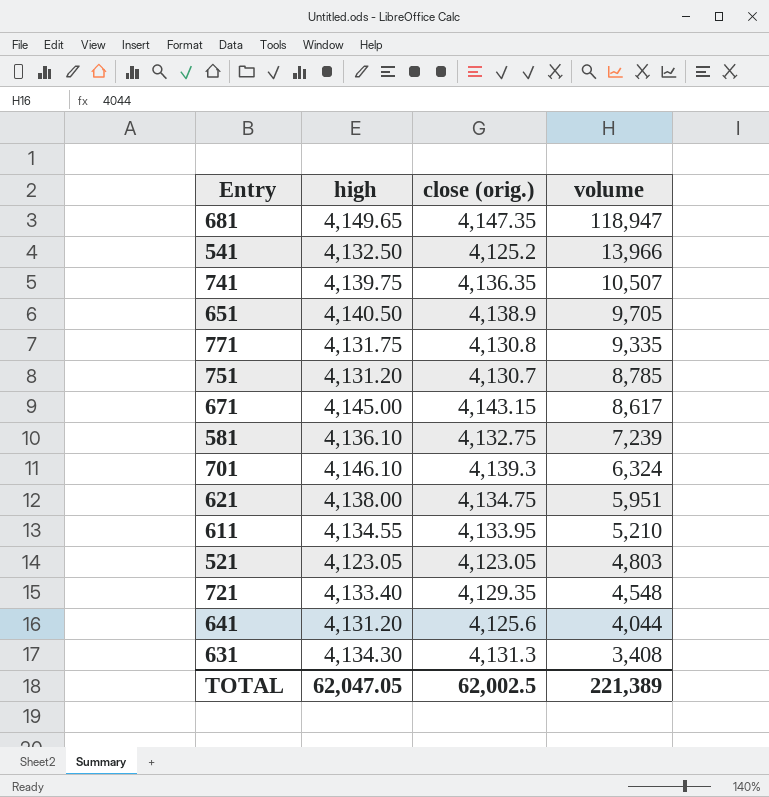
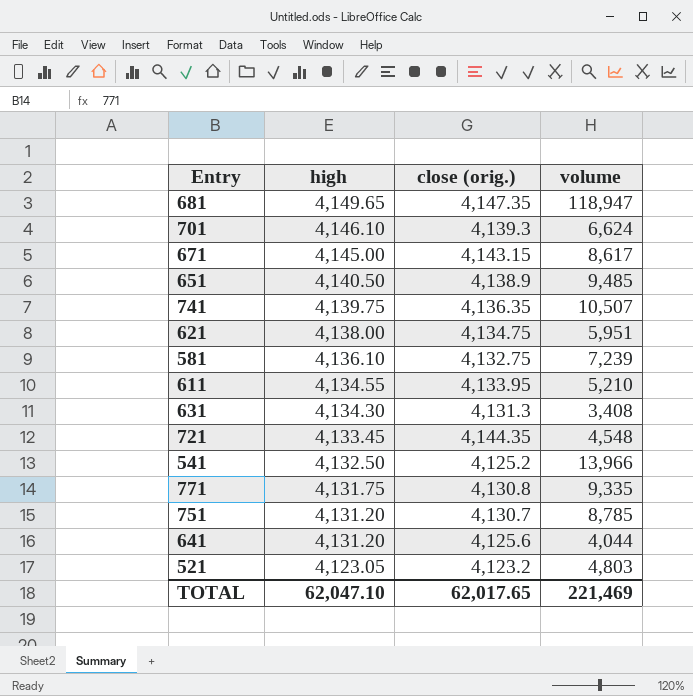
row order: volume descending -> high descending
701 | volume: 6,324 -> 6,624
651 | volume: 9,705 -> 9,485
721 | high: 4,133.40 -> 4,133.45
721 | close (orig.): 4,129.35 -> 4,144.35
521 | close (orig.): 4,123.05 -> 4,123.2
TOTAL | high: 62,047.05 -> 62,047.10
TOTAL | close (orig.): 62,002.5 -> 62,017.65
TOTAL | volume: 221,389 -> 221,469

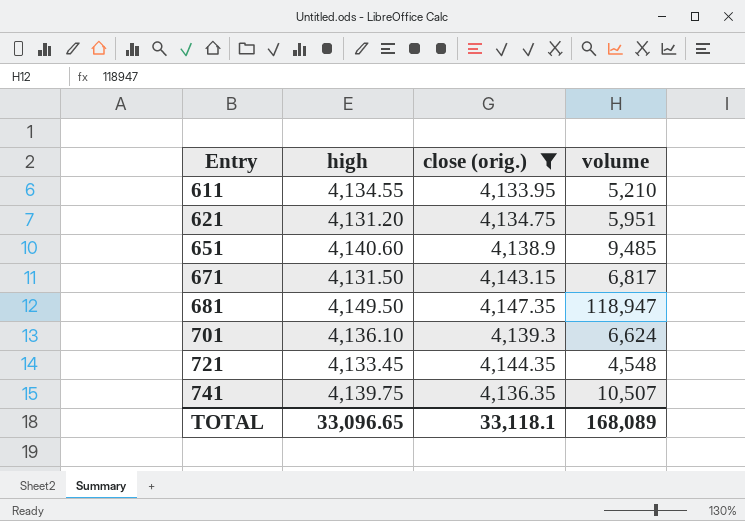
filter: none -> close (orig.) >= 4,133.95
row order: high descending -> Entry ascending
621 | high: 4,138.00 -> 4,131.20
651 | high: 4,140.50 -> 4,140.60
671 | high: 4,145.00 -> 4,131.50
671 | volume: 8,617 -> 6,817
681 | high: 4,149.65 -> 4,149.50
701 | high: 4,146.10 -> 4,136.10
TOTAL | high: 62,047.10 -> 33,096.65
TOTAL | close (orig.): 62,017.65 -> 33,118.1
TOTAL | volume: 221,469 -> 168,089

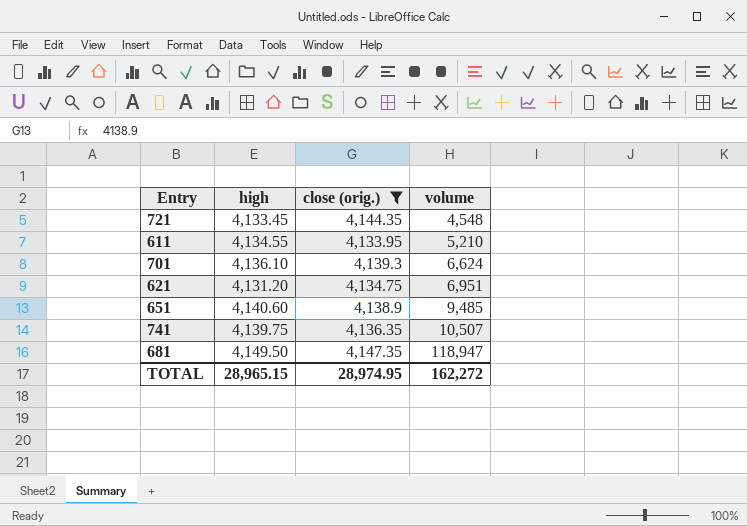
row order: Entry ascending -> volume ascending
row 671: 4,131.50 | 4,143.15 | 6,817 -> none
621 | volume: 5,951 -> 6,951
TOTAL | high: 33,096.65 -> 28,965.15
TOTAL | close (orig.): 33,118.1 -> 28,974.95
TOTAL | volume: 168,089 -> 162,272

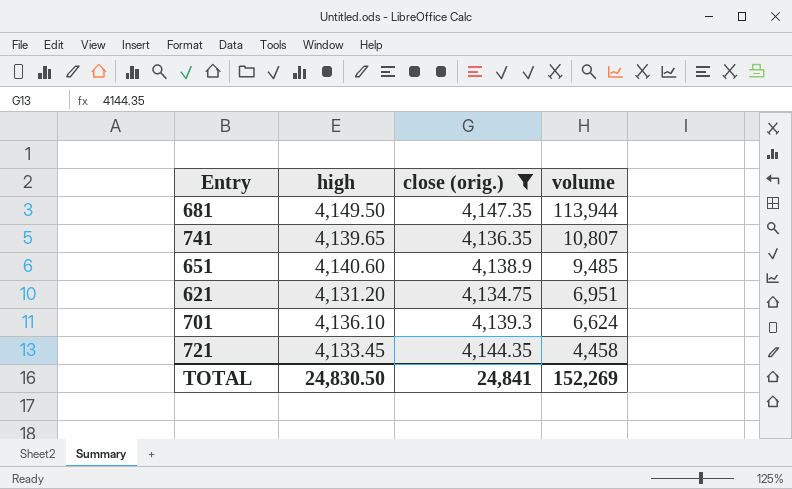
row order: volume ascending -> volume descending
row 611: 4,134.55 | 4,133.95 | 5,210 -> none
681 | volume: 118,947 -> 113,944
741 | high: 4,139.75 -> 4,139.65
741 | volume: 10,507 -> 10,807
721 | volume: 4,548 -> 4,458
TOTAL | high: 28,965.15 -> 24,830.50
TOTAL | close (orig.): 28,974.95 -> 24,841
TOTAL | volume: 162,272 -> 152,269

